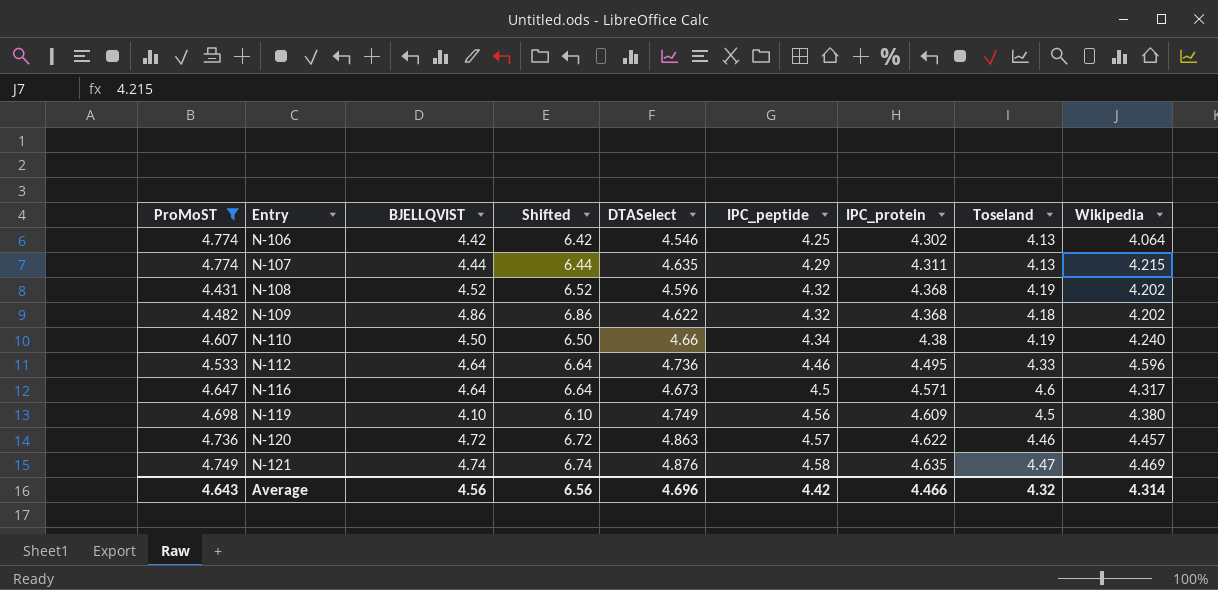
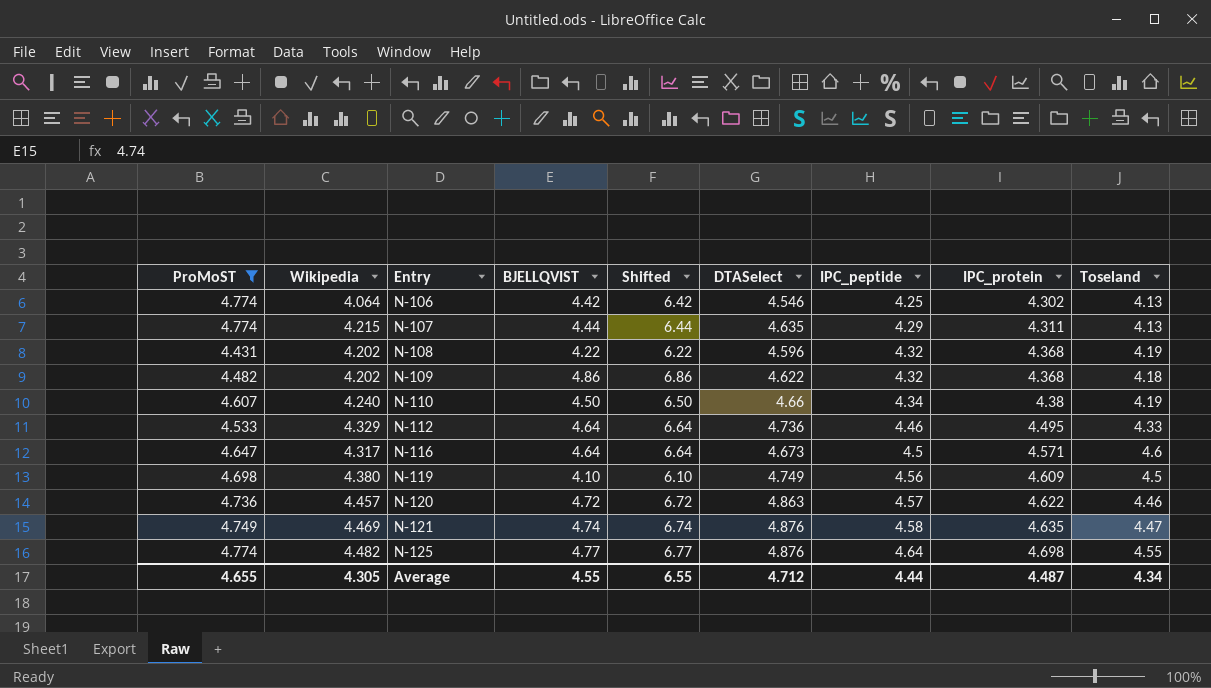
column Wikipedia | position: 9 -> 2
N-108 | BJELLQVIST: 4.52 -> 4.22
N-108 | Shifted: 6.52 -> 6.22
N-112 | Wikipedia: 4.596 -> 4.329
row N-125: none -> 4.774 | 4.482 | 4.77 | 6.77 | 4.876 | 4.64 | 4.698 | 4.55
Average | ProMoST: 4.643 -> 4.655
Average | Wikipedia: 4.314 -> 4.305
Average | BJELLQVIST: 4.56 -> 4.55
Average | Shifted: 6.56 -> 6.55
Average | DTASelect: 4.696 -> 4.712
Average | IPC_peptide: 4.42 -> 4.44
Average | IPC_protein: 4.466 -> 4.487
Average | Toseland: 4.32 -> 4.34

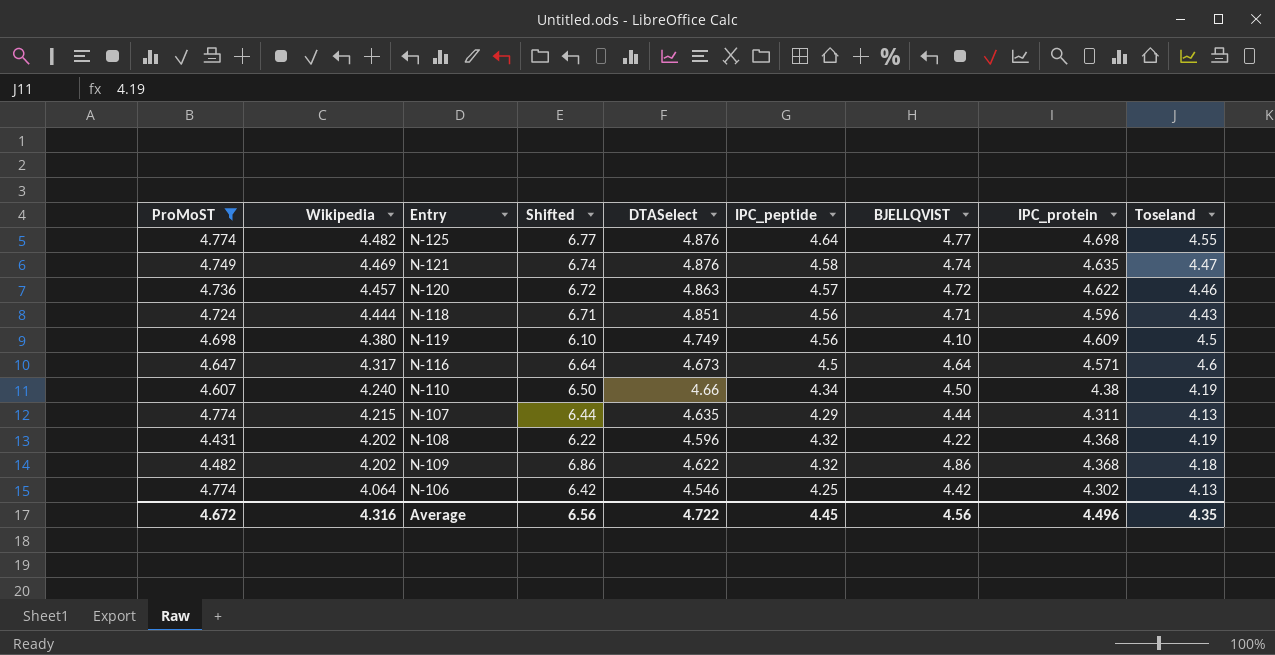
row order: Entry ascending -> Wikipedia descending
column BJELLQVIST | position: 4 -> 7
row N-112: 4.533 | 4.329 | 4.64 | 6.64 | 4.736 | 4.46 | 4.495 | 4.33 -> none
row N-118: none -> 4.724 | 4.444 | 6.71 | 4.851 | 4.56 | 4.71 | 4.596 | 4.43
Average | ProMoST: 4.655 -> 4.672
Average | Wikipedia: 4.305 -> 4.316
Average | Shifted: 6.55 -> 6.56
Average | DTASelect: 4.712 -> 4.722
Average | IPC_peptide: 4.44 -> 4.45
Average | BJELLQVIST: 4.55 -> 4.56
Average | IPC_protein: 4.487 -> 4.496
Average | Toseland: 4.34 -> 4.35

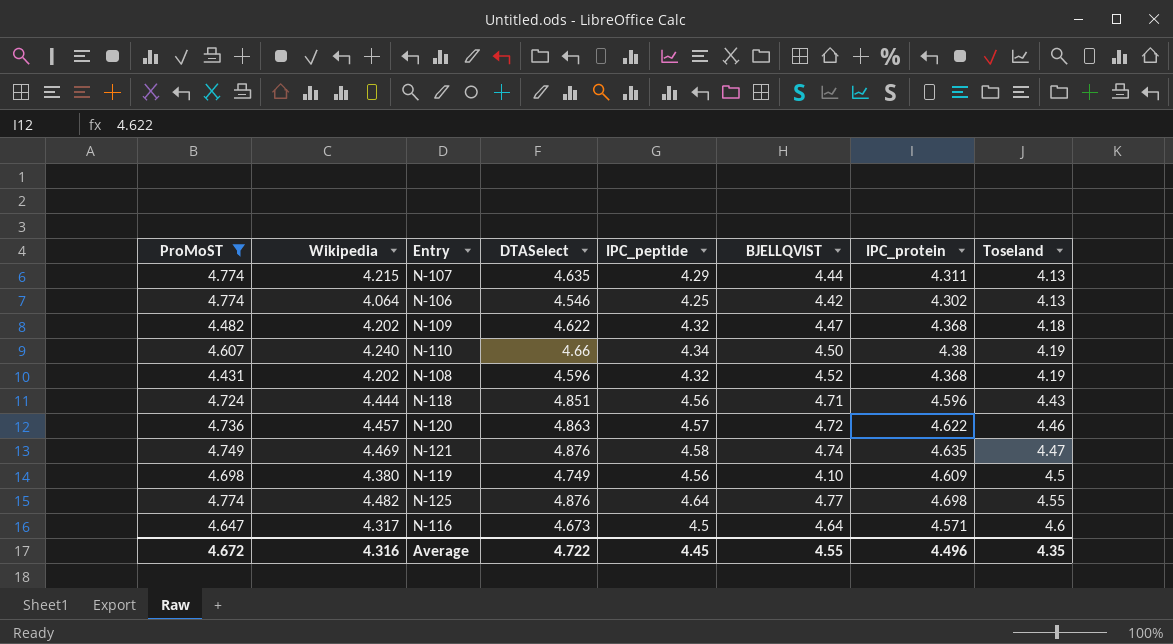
row order: Wikipedia descending -> Toseland ascending
column Shifted | formula: [BJELLQVIST] + 2 -> none
N-109 | BJELLQVIST: 4.86 -> 4.47
N-108 | BJELLQVIST: 4.22 -> 4.52
Average | BJELLQVIST: 4.56 -> 4.55

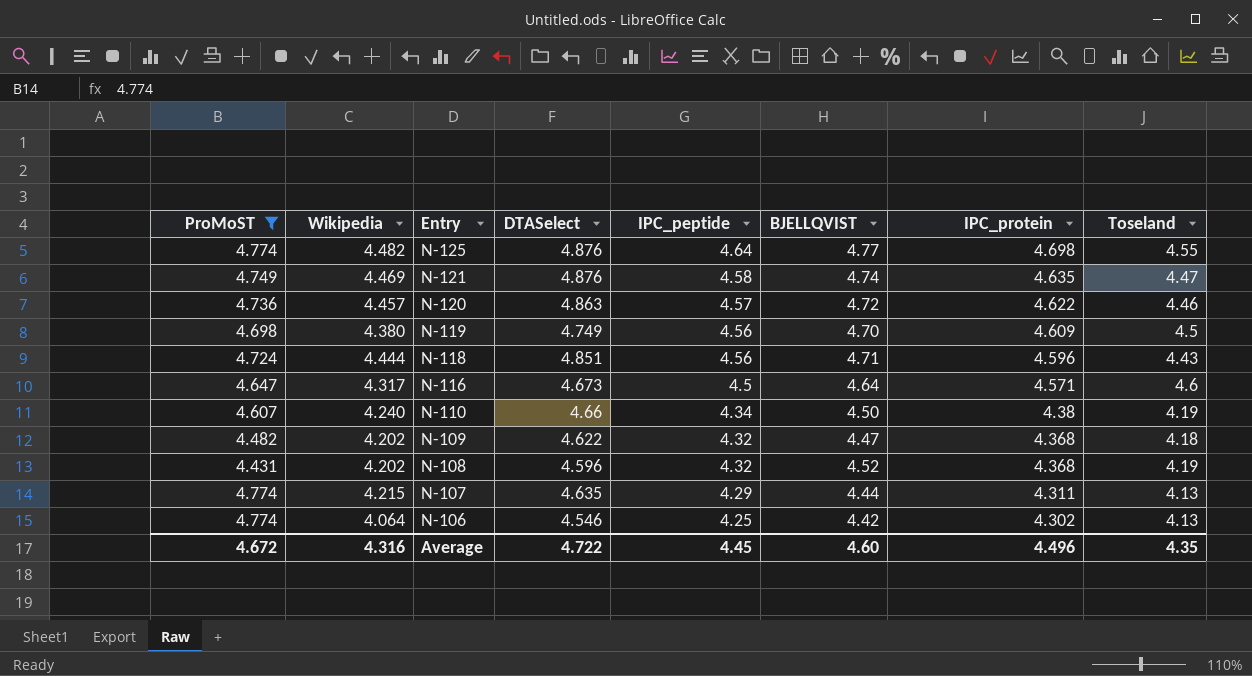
row order: Toseland ascending -> Entry descending
N-119 | BJELLQVIST: 4.10 -> 4.70
Average | BJELLQVIST: 4.55 -> 4.60

